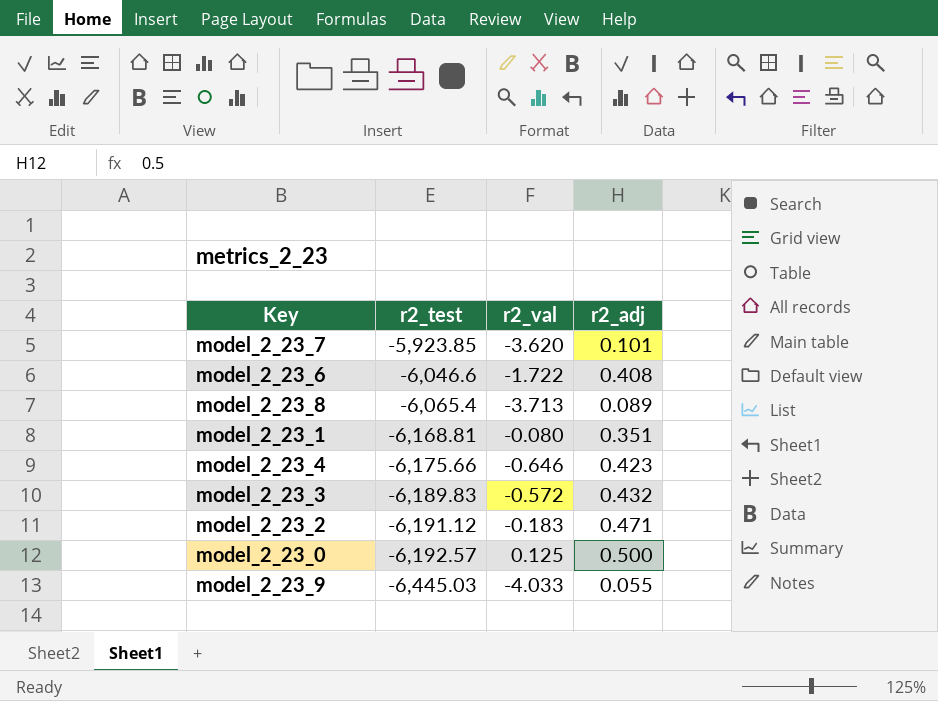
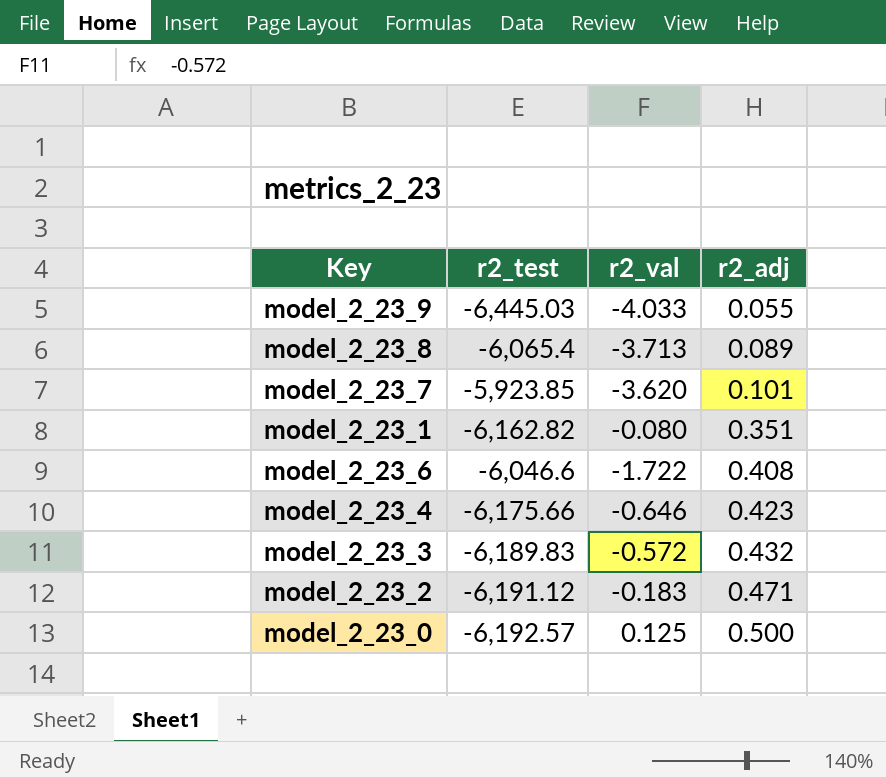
row order: r2_test descending -> r2_adj ascending
model_2_23_1 | r2_test: -6,168.81 -> -6,162.82

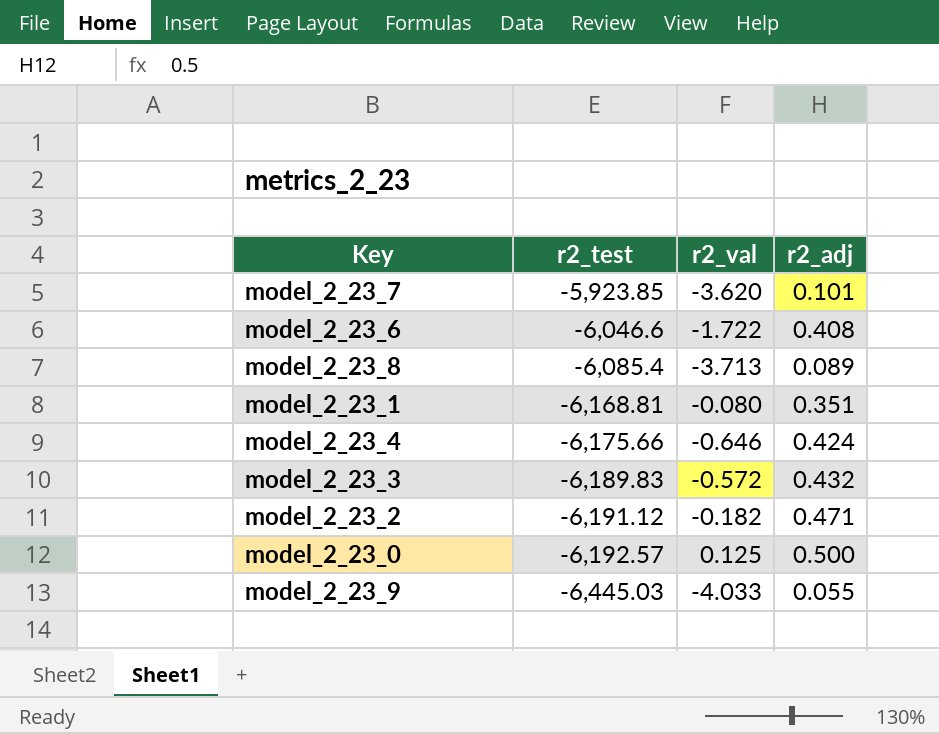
row order: r2_adj ascending -> r2_test descending
model_2_23_8 | r2_test: -6,065.4 -> -6,085.4
model_2_23_1 | r2_test: -6,162.82 -> -6,168.81
model_2_23_4 | r2_adj: 0.423 -> 0.424
model_2_23_2 | r2_val: -0.183 -> -0.182

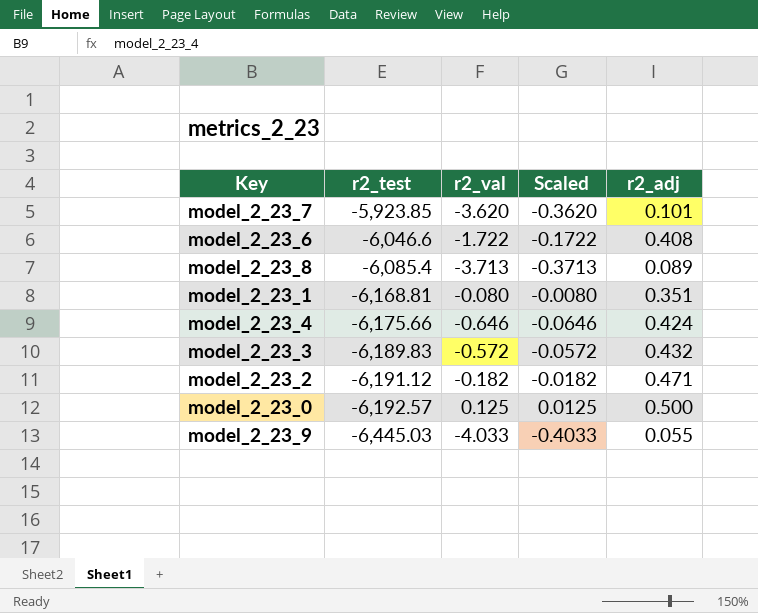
column Scaled | formula: none -> [r2_val] * 0.1

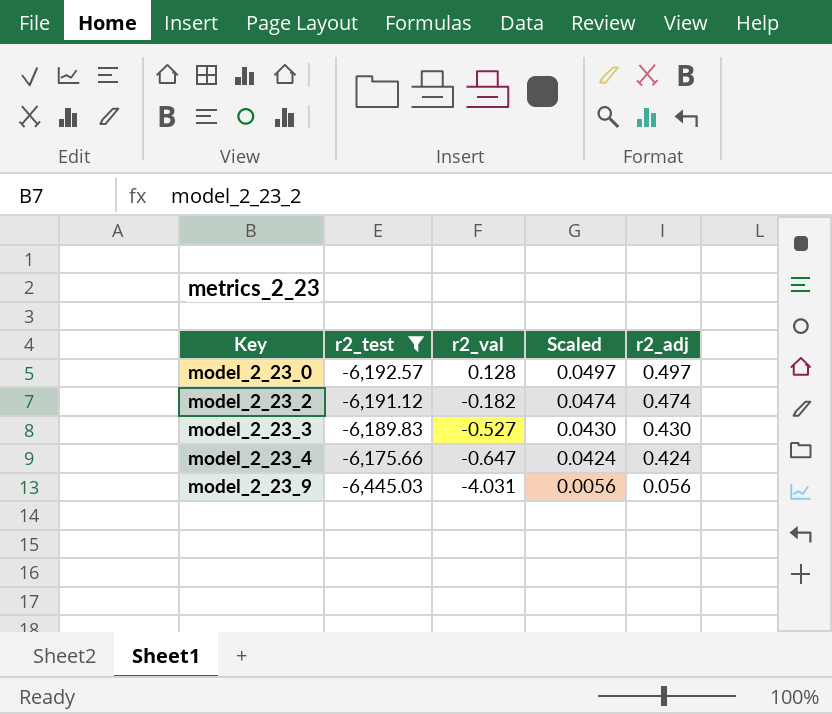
filter: none -> r2_test <= -6,175.66
row order: r2_test descending -> Key ascending
column Scaled | formula: [r2_val] * 0.1 -> [r2_adj] * 0.1
model_2_23_0 | r2_val: 0.125 -> 0.128
model_2_23_0 | r2_adj: 0.500 -> 0.497
model_2_23_2 | r2_adj: 0.471 -> 0.474
model_2_23_3 | r2_val: -0.572 -> -0.527
model_2_23_3 | r2_adj: 0.432 -> 0.430
model_2_23_4 | r2_val: -0.646 -> -0.647
model_2_23_9 | r2_val: -4.033 -> -4.031
model_2_23_9 | r2_adj: 0.055 -> 0.056

